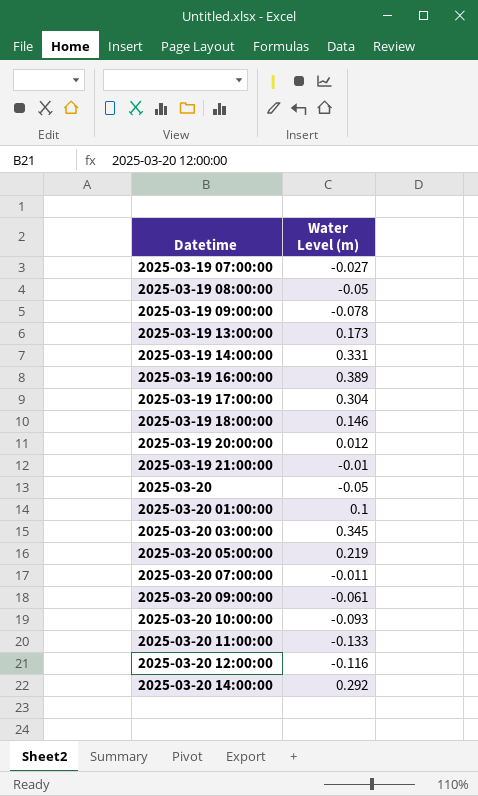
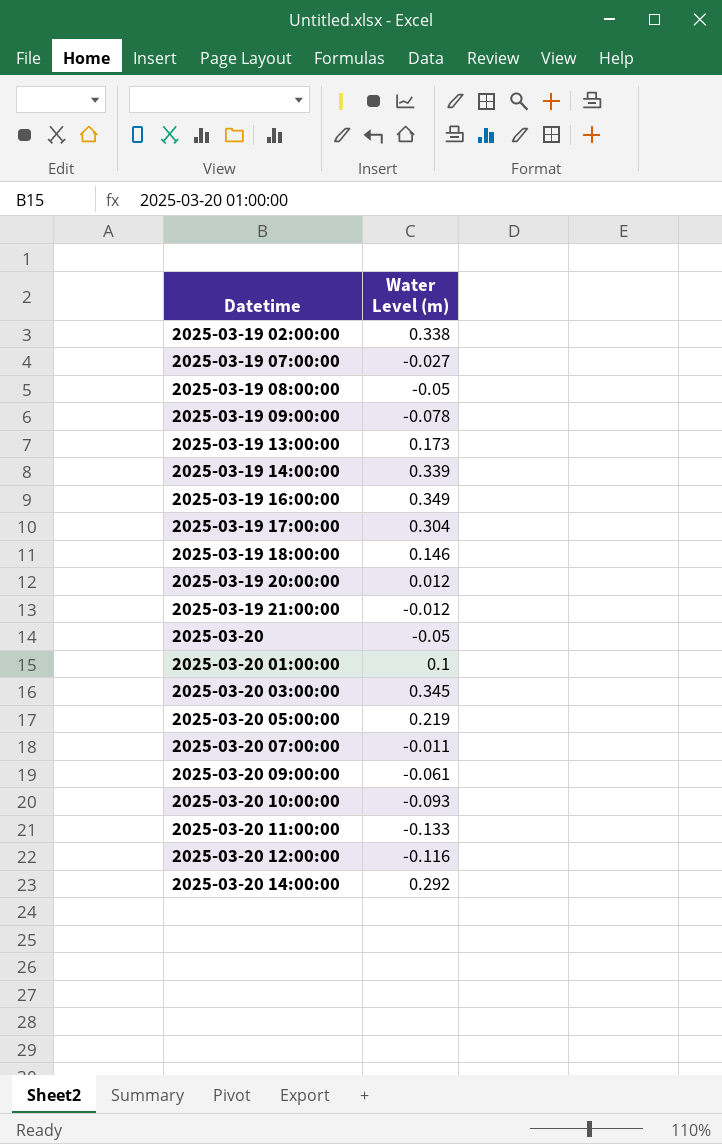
row 2025-03-19 02:00:00: none -> 0.338
2025-03-19 14:00:00 | Water Level (m): 0.331 -> 0.339
2025-03-19 16:00:00 | Water Level (m): 0.389 -> 0.349
2025-03-19 21:00:00 | Water Level (m): -0.01 -> -0.012

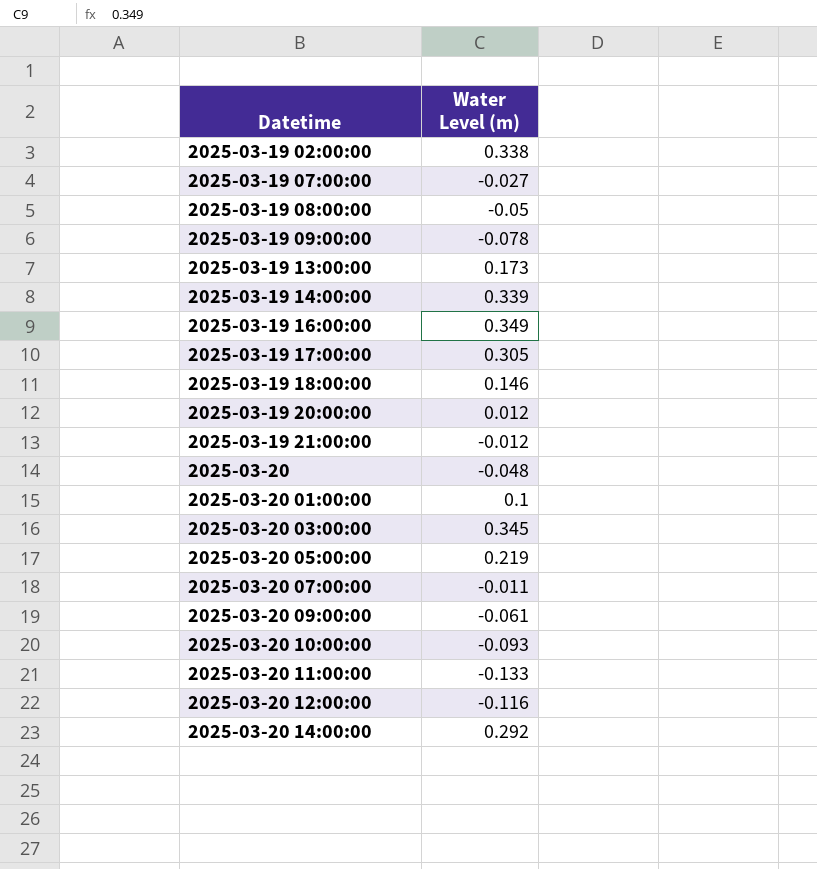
2025-03-19 17:00:00 | Water Level (m): 0.304 -> 0.305
2025-03-20 | Water Level (m): -0.05 -> -0.048

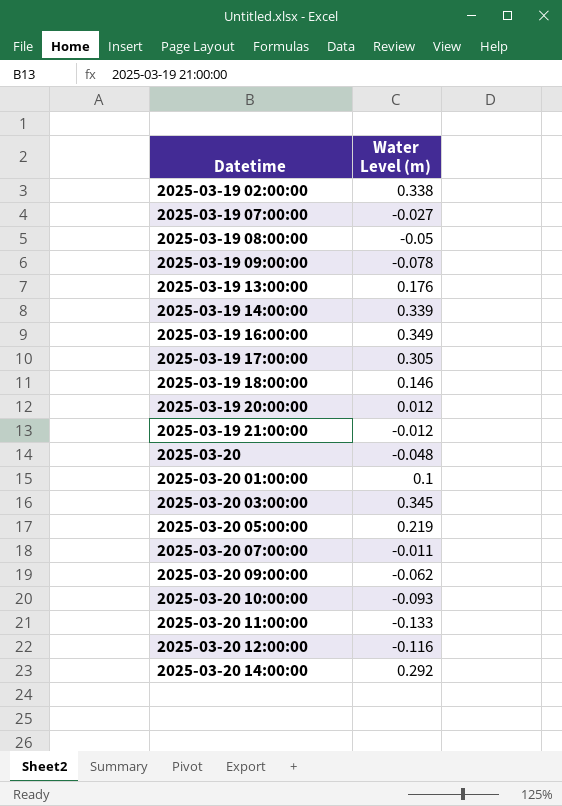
2025-03-19 13:00:00 | Water Level (m): 0.173 -> 0.176
2025-03-20 09:00:00 | Water Level (m): -0.061 -> -0.062

